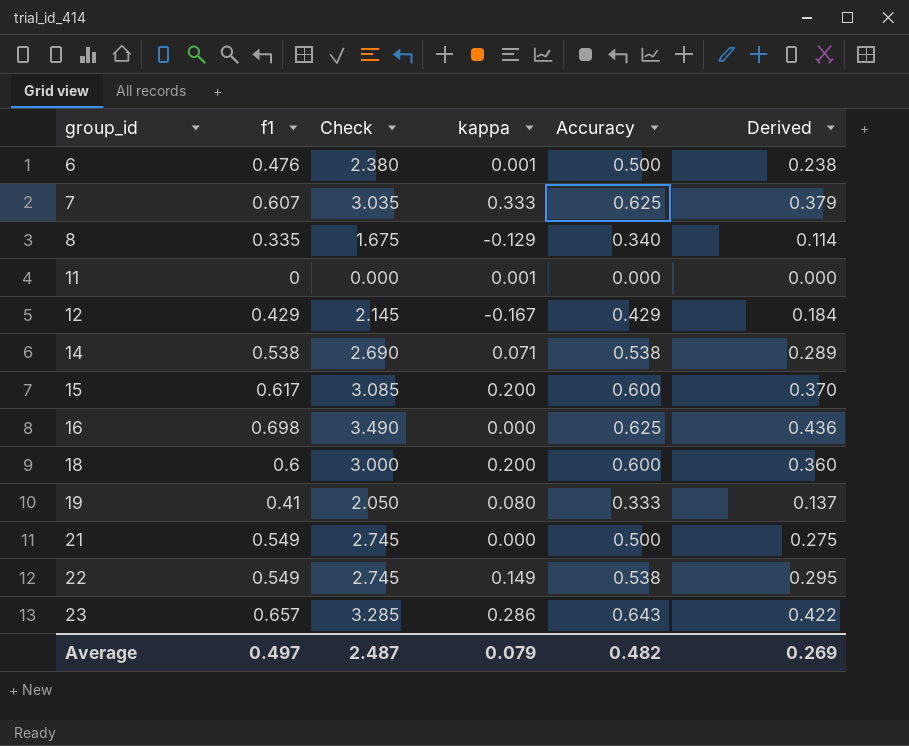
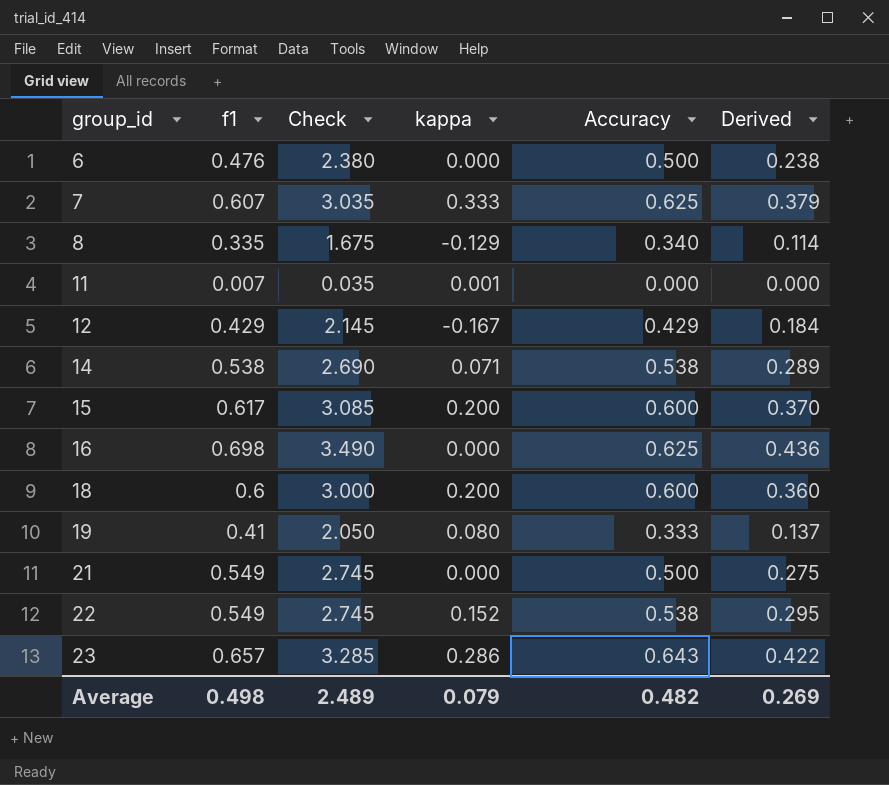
6 | kappa: 0.001 -> 0.000
11 | f1: 0 -> 0.007
11 | Check: 0.000 -> 0.035
22 | kappa: 0.149 -> 0.152
Average | f1: 0.497 -> 0.498
Average | Check: 2.487 -> 2.489

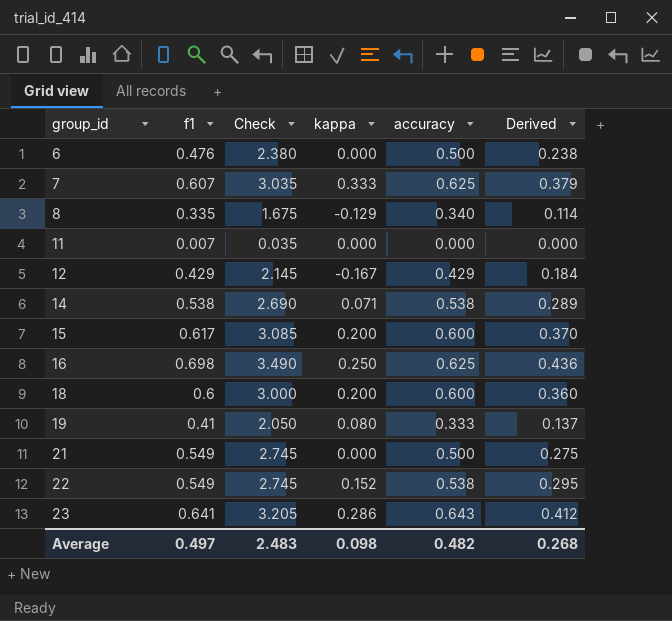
column name: Accuracy -> accuracy
11 | kappa: 0.001 -> 0.000
16 | kappa: 0.000 -> 0.250
23 | f1: 0.657 -> 0.641
23 | Check: 3.285 -> 3.205
23 | Derived: 0.422 -> 0.412
Average | f1: 0.498 -> 0.497
Average | Check: 2.489 -> 2.483
Average | kappa: 0.079 -> 0.098
Average | Derived: 0.269 -> 0.268

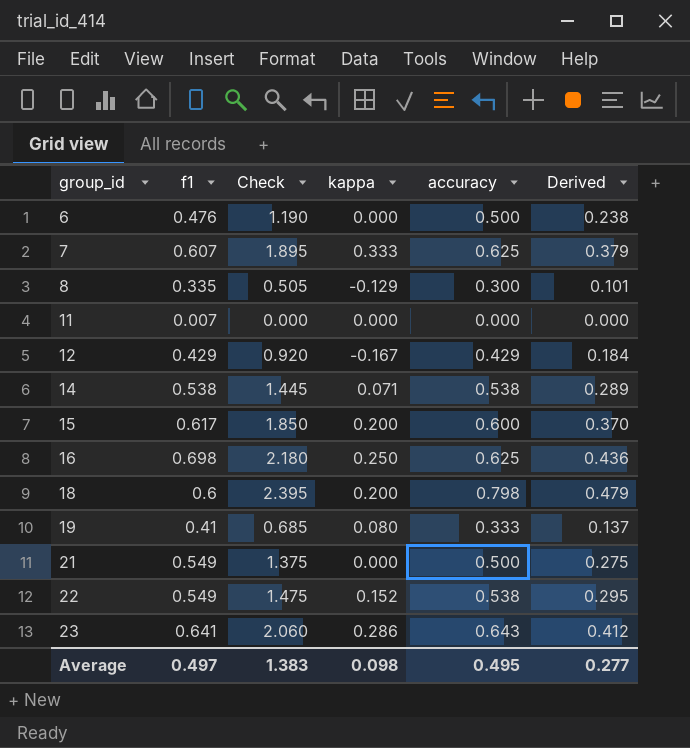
column Check | formula: [f1] * 5 -> [Derived] * 5
8 | accuracy: 0.340 -> 0.300
8 | Derived: 0.114 -> 0.101
18 | accuracy: 0.600 -> 0.798
18 | Derived: 0.360 -> 0.479
Average | Check: 2.483 -> 1.383
Average | accuracy: 0.482 -> 0.495
Average | Derived: 0.268 -> 0.277

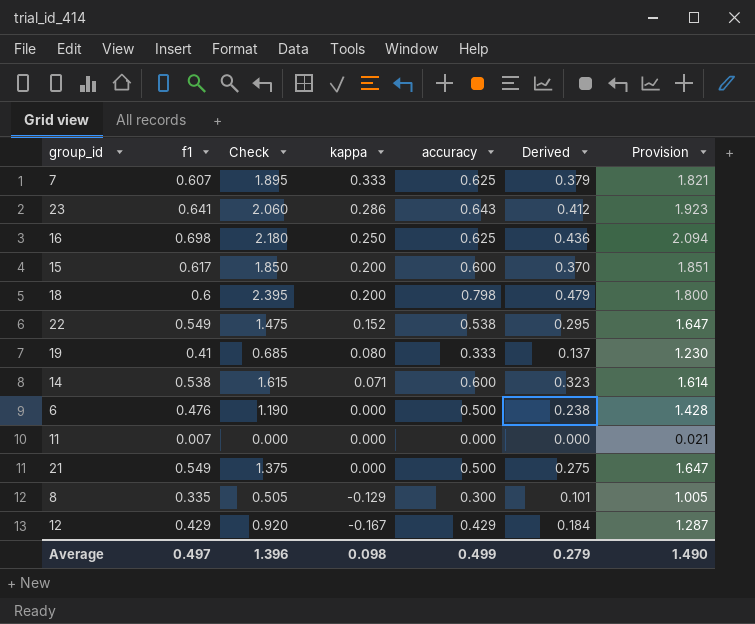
row order: group_id ascending -> kappa descending
column Provision | formula: none -> [f1] * 3
14 | Check: 1.445 -> 1.615
14 | accuracy: 0.538 -> 0.600
14 | Derived: 0.289 -> 0.323
Average | Check: 1.383 -> 1.396
Average | accuracy: 0.495 -> 0.499
Average | Derived: 0.277 -> 0.279

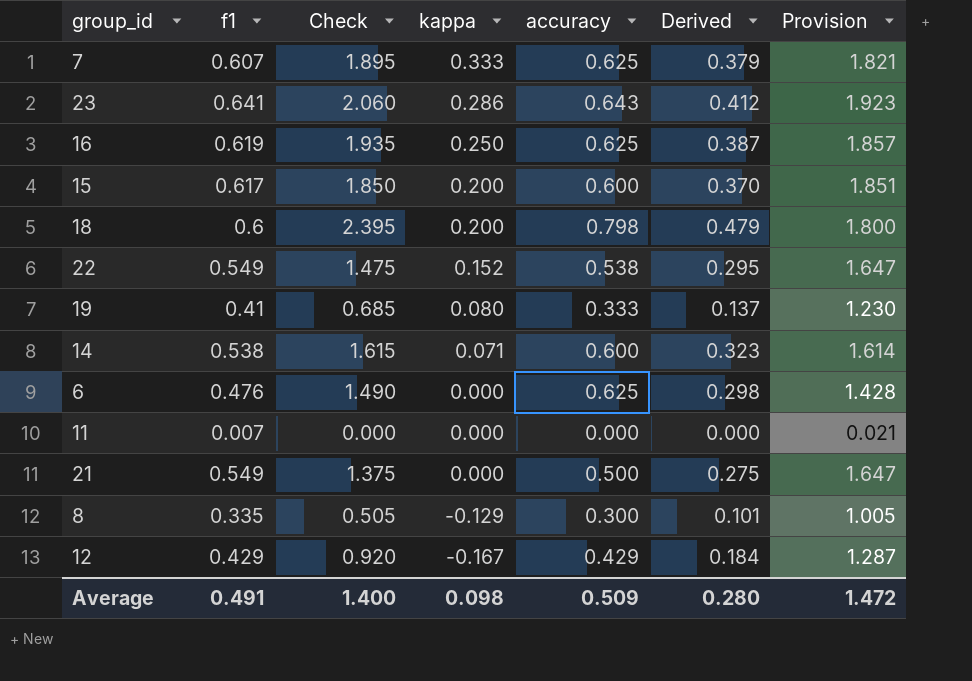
16 | f1: 0.698 -> 0.619
16 | Check: 2.180 -> 1.935
16 | Derived: 0.436 -> 0.387
16 | Provision: 2.094 -> 1.857
6 | Check: 1.190 -> 1.490
6 | accuracy: 0.500 -> 0.625
6 | Derived: 0.238 -> 0.298
Average | f1: 0.497 -> 0.491
Average | Check: 1.396 -> 1.400
Average | accuracy: 0.499 -> 0.509
Average | Derived: 0.279 -> 0.280
Average | Provision: 1.490 -> 1.472

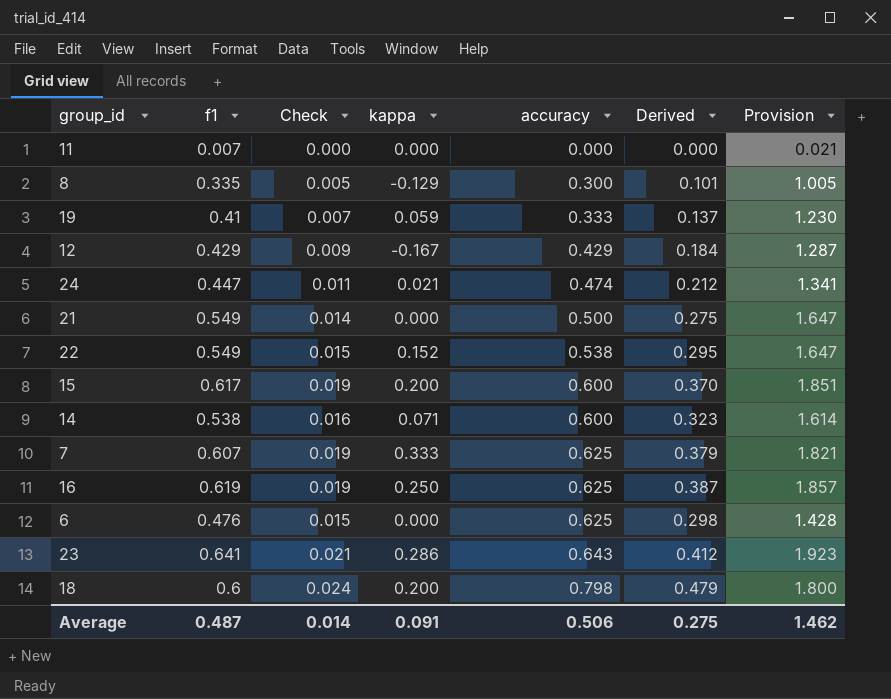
row order: kappa descending -> accuracy ascending
column Check | formula: [Derived] * 5 -> [Derived] * 0.05
19 | kappa: 0.080 -> 0.059
row 24: none -> 0.447 | 0.011 | 0.021 | 0.474 | 0.212 | 1.341
Average | f1: 0.491 -> 0.487
Average | Check: 1.400 -> 0.014
Average | kappa: 0.098 -> 0.091
Average | accuracy: 0.509 -> 0.506
Average | Derived: 0.280 -> 0.275
Average | Provision: 1.472 -> 1.462

